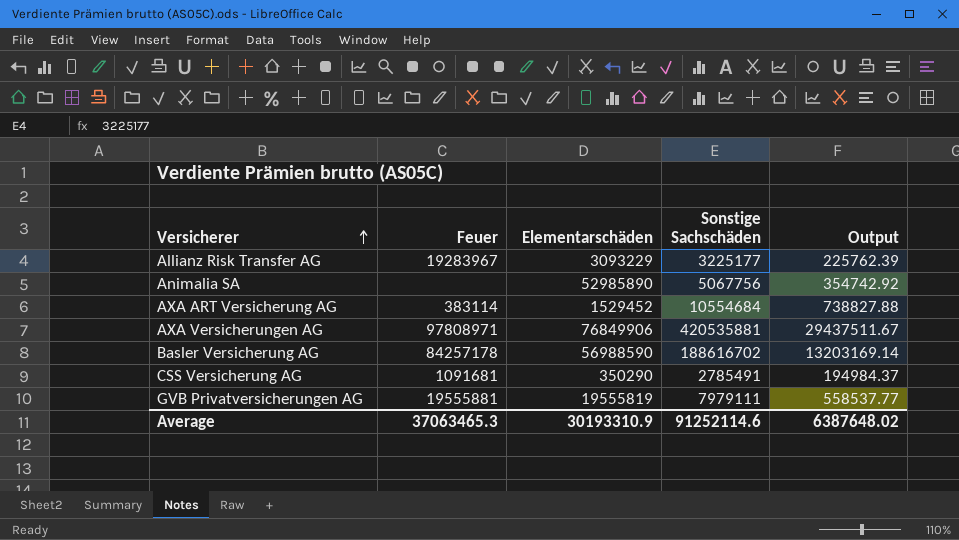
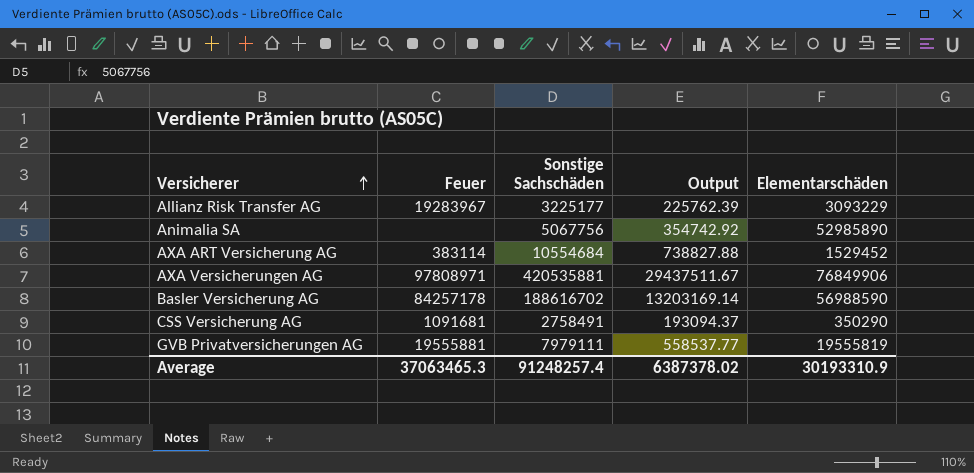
column Elementarschäden | position: 3 -> 5
CSS Versicherung AG | Sonstige Sachschäden: 2785491 -> 2758491
CSS Versicherung AG | Output: 194984.37 -> 193094.37
Average | Sonstige Sachschäden: 91252114.6 -> 91248257.4
Average | Output: 6387648.02 -> 6387378.02

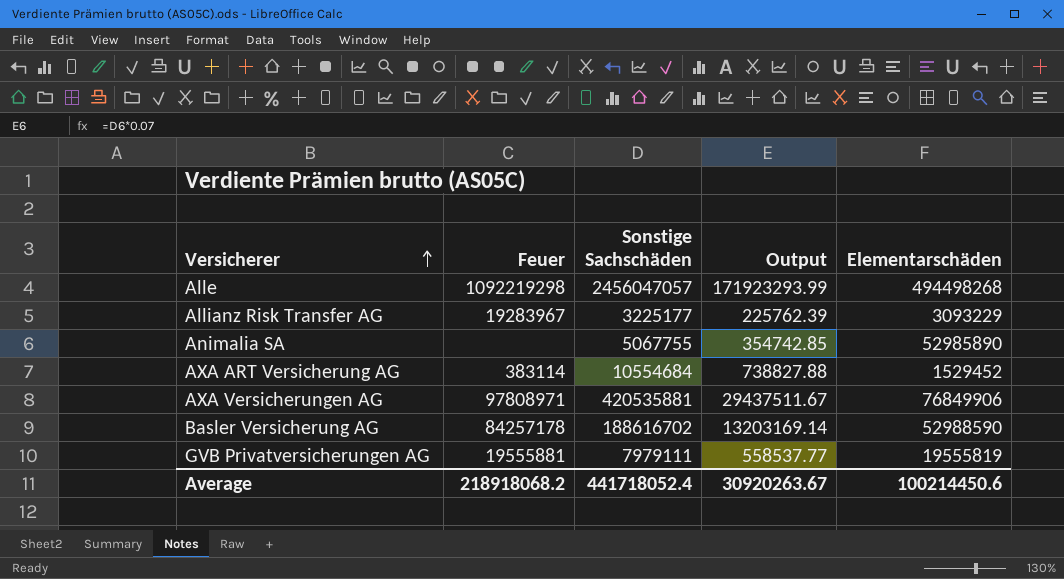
row CSS Versicherung AG: 1091681 | 2758491 | 193094.37 | 350290 -> none
row Alle: none -> 1092219298 | 2456047057 | 171923293.99 | 494498268
Animalia SA | Sonstige Sachschäden: 5067756 -> 5067755
Animalia SA | Output: 354742.92 -> 354742.85
Basler Versicherung AG | Elementarschäden: 56988590 -> 52988590
Average | Feuer: 37063465.3 -> 218918068.2
Average | Sonstige Sachschäden: 91248257.4 -> 441718052.4
Average | Output: 6387378.02 -> 30920263.67
Average | Elementarschäden: 30193310.9 -> 100214450.6

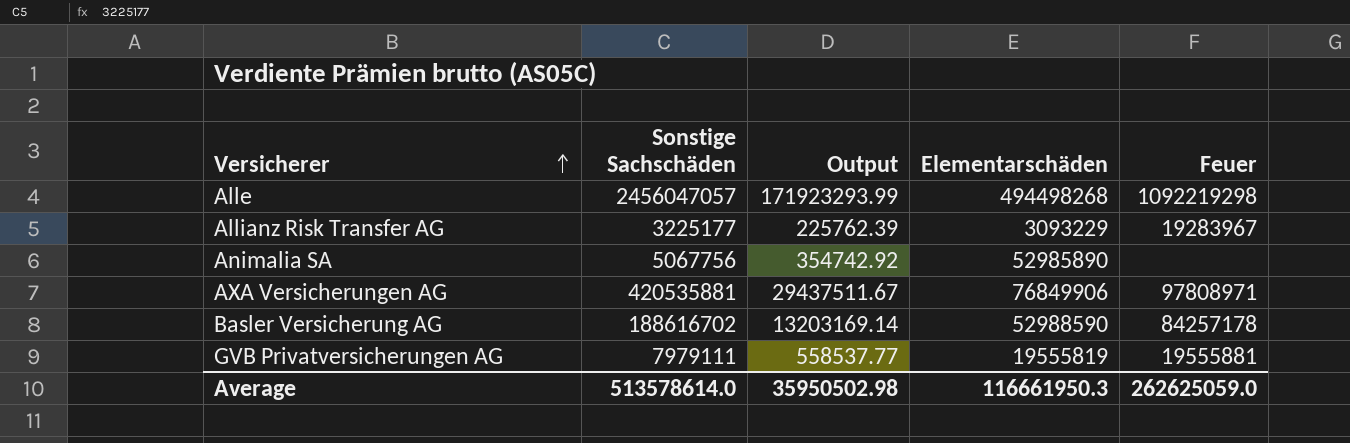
column Feuer | position: 2 -> 5
row AXA ART Versicherung AG: 383114 | 10554684 | 738827.88 | 1529452 -> none
Animalia SA | Sonstige Sachschäden: 5067755 -> 5067756
Animalia SA | Output: 354742.85 -> 354742.92
Average | Sonstige Sachschäden: 441718052.4 -> 513578614.0
Average | Output: 30920263.67 -> 35950502.98
Average | Elementarschäden: 100214450.6 -> 116661950.3
Average | Feuer: 218918068.2 -> 262625059.0

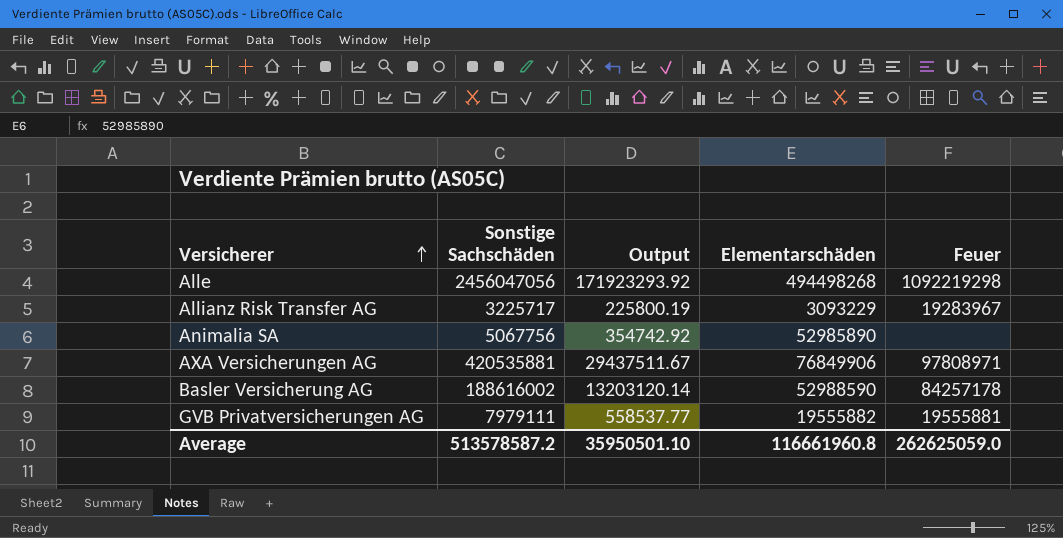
Alle | Sonstige Sachschäden: 2456047057 -> 2456047056
Alle | Output: 171923293.99 -> 171923293.92
Allianz Risk Transfer AG | Sonstige Sachschäden: 3225177 -> 3225717
Allianz Risk Transfer AG | Output: 225762.39 -> 225800.19
Basler Versicherung AG | Sonstige Sachschäden: 188616702 -> 188616002
Basler Versicherung AG | Output: 13203169.14 -> 13203120.14
GVB Privatversicherungen AG | Elementarschäden: 19555819 -> 19555882
Average | Sonstige Sachschäden: 513578614.0 -> 513578587.2
Average | Output: 35950502.98 -> 35950501.10
Average | Elementarschäden: 116661950.3 -> 116661960.8

